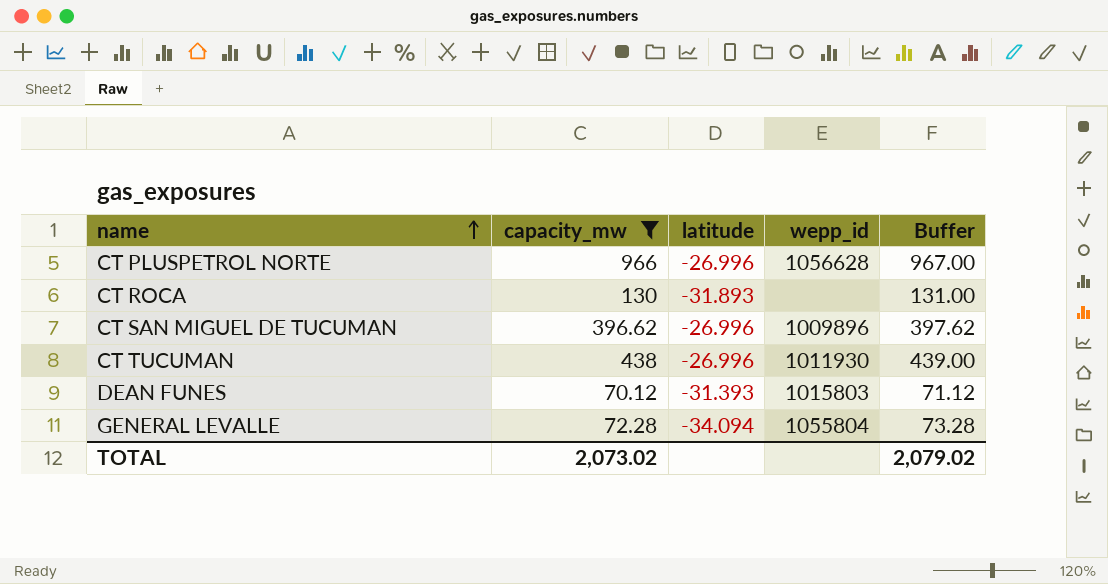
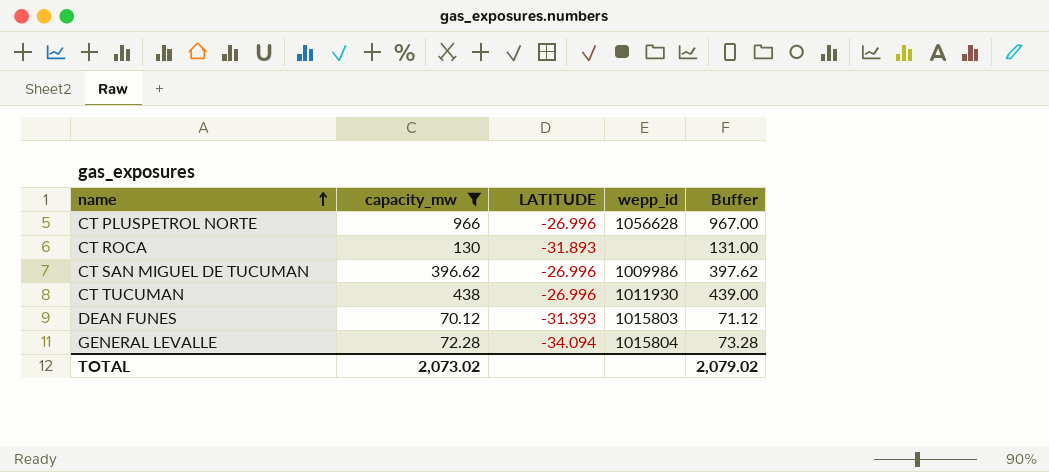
column name: latitude -> LATITUDE
CT SAN MIGUEL DE TUCUMAN | wepp_id: 1009896 -> 1009986
GENERAL LEVALLE | wepp_id: 1055804 -> 1015804

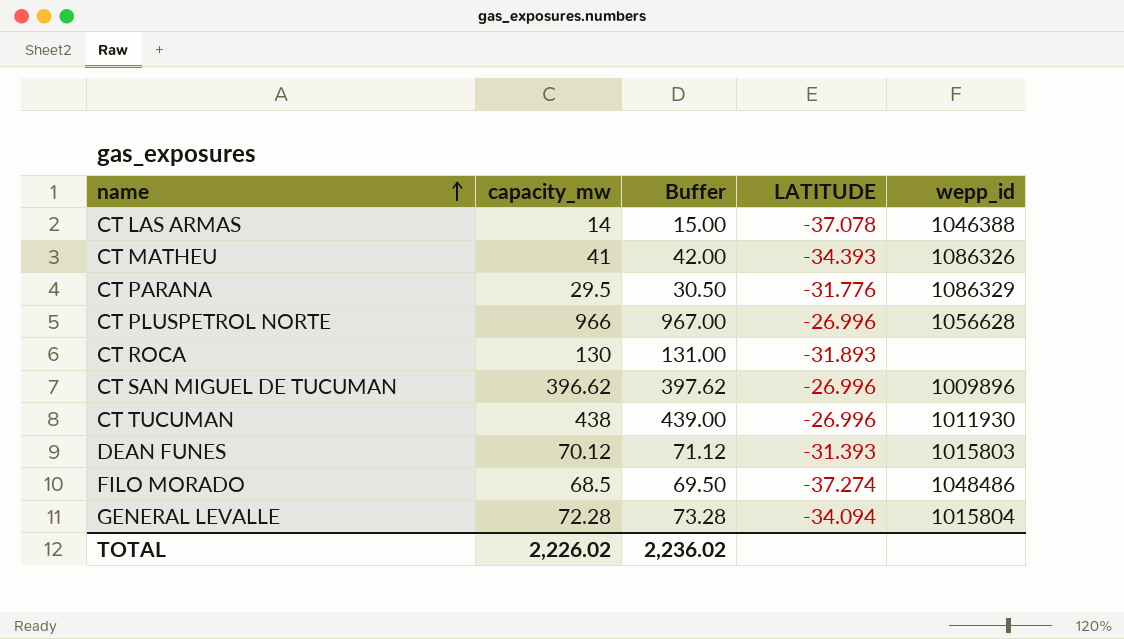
filter: capacity_mw >= 70.12 -> none
column Buffer | position: 5 -> 3
CT SAN MIGUEL DE TUCUMAN | wepp_id: 1009986 -> 1009896
TOTAL | capacity_mw: 2,073.02 -> 2,226.02
TOTAL | Buffer: 2,079.02 -> 2,236.02

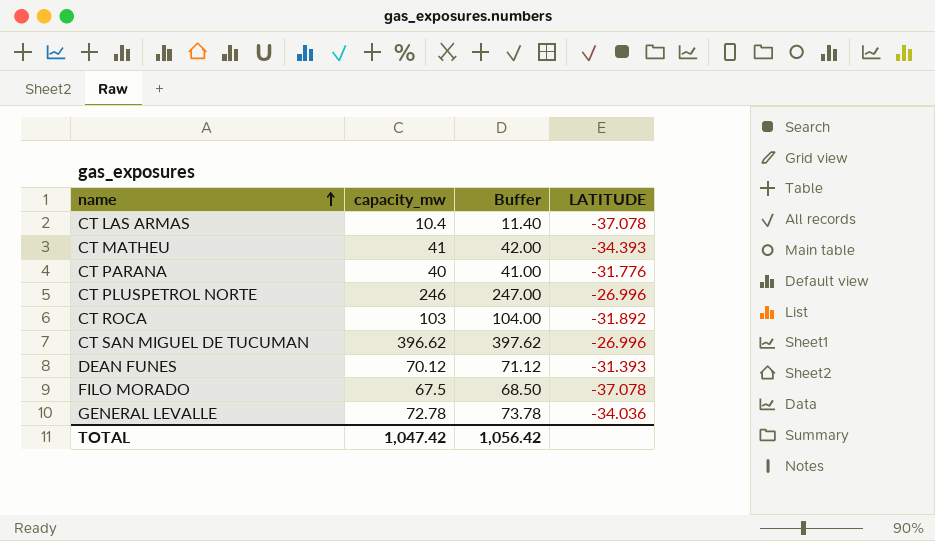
column wepp_id | position: 5 -> none
row CT TUCUMAN: 438 | 439.00 | -26.996 | 1011930 -> none
CT LAS ARMAS | capacity_mw: 14 -> 10.4
CT LAS ARMAS | Buffer: 15.00 -> 11.40
CT PARANA | capacity_mw: 29.5 -> 40
CT PARANA | Buffer: 30.50 -> 41.00
CT PLUSPETROL NORTE | capacity_mw: 966 -> 246
CT PLUSPETROL NORTE | Buffer: 967.00 -> 247.00
CT ROCA | capacity_mw: 130 -> 103
CT ROCA | Buffer: 131.00 -> 104.00
CT ROCA | LATITUDE: -31.893 -> -31.892
FILO MORADO | capacity_mw: 68.5 -> 67.5
FILO MORADO | Buffer: 69.50 -> 68.50
FILO MORADO | LATITUDE: -37.274 -> -37.078
GENERAL LEVALLE | capacity_mw: 72.28 -> 72.78
GENERAL LEVALLE | Buffer: 73.28 -> 73.78
GENERAL LEVALLE | LATITUDE: -34.094 -> -34.036
TOTAL | capacity_mw: 2,226.02 -> 1,047.42
TOTAL | Buffer: 2,236.02 -> 1,056.42

